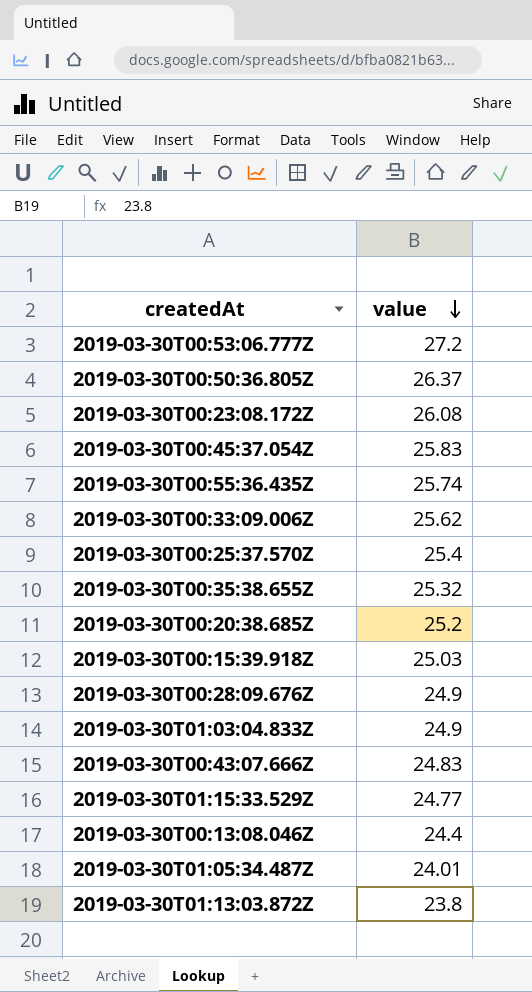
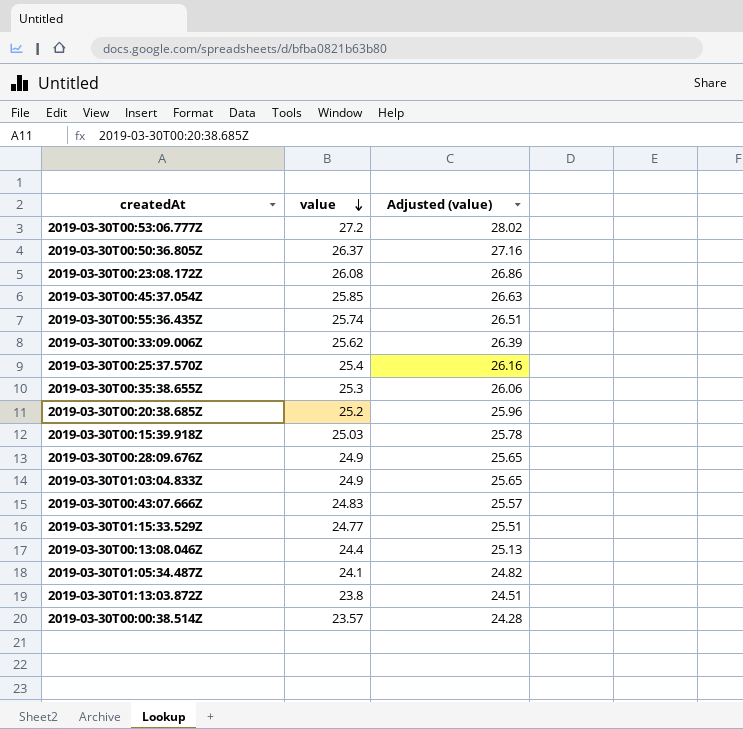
column Adjusted (value) | formula: none -> [value] * 1.03
2019-03-30T00:45:37.054Z | value: 25.83 -> 25.85
2019-03-30T00:35:38.655Z | value: 25.32 -> 25.3
2019-03-30T01:05:34.487Z | value: 24.01 -> 24.1
row 2019-03-30T00:00:38.514Z: none -> 23.57 | 24.28

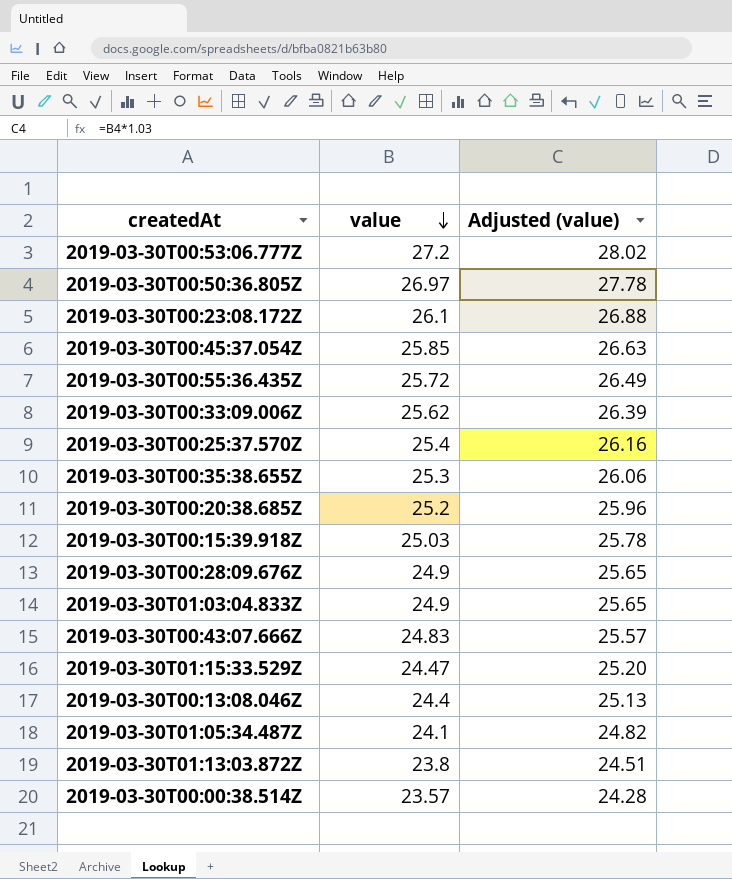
2019-03-30T00:50:36.805Z | value: 26.37 -> 26.97
2019-03-30T00:50:36.805Z | Adjusted (value): 27.16 -> 27.78
2019-03-30T00:23:08.172Z | value: 26.08 -> 26.1
2019-03-30T00:23:08.172Z | Adjusted (value): 26.86 -> 26.88
2019-03-30T00:55:36.435Z | value: 25.74 -> 25.72
2019-03-30T00:55:36.435Z | Adjusted (value): 26.51 -> 26.49
2019-03-30T01:15:33.529Z | value: 24.77 -> 24.47
2019-03-30T01:15:33.529Z | Adjusted (value): 25.51 -> 25.20

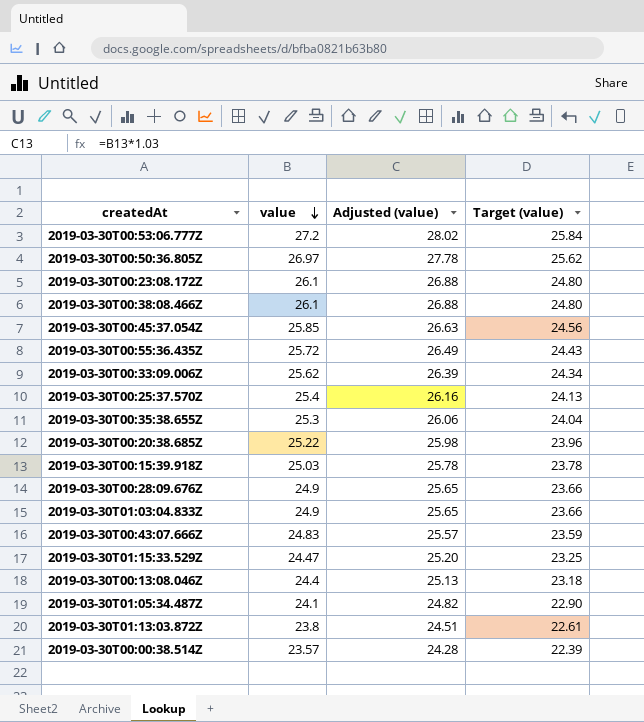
column Target (value) | formula: none -> [value] * 0.95
row 2019-03-30T00:38:08.466Z: none -> 26.1 | 26.88 | 24.80
2019-03-30T00:20:38.685Z | value: 25.2 -> 25.22
2019-03-30T00:20:38.685Z | Adjusted (value): 25.96 -> 25.98

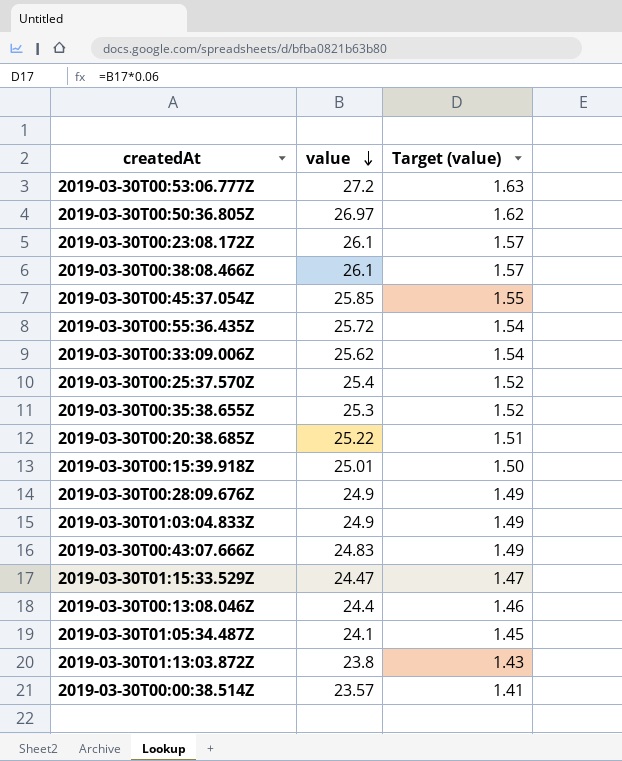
column Adjusted (value) | formula: [value] * 1.03 -> none
column Target (value) | formula: [value] * 0.95 -> [value] * 0.06
2019-03-30T00:15:39.918Z | value: 25.03 -> 25.01

